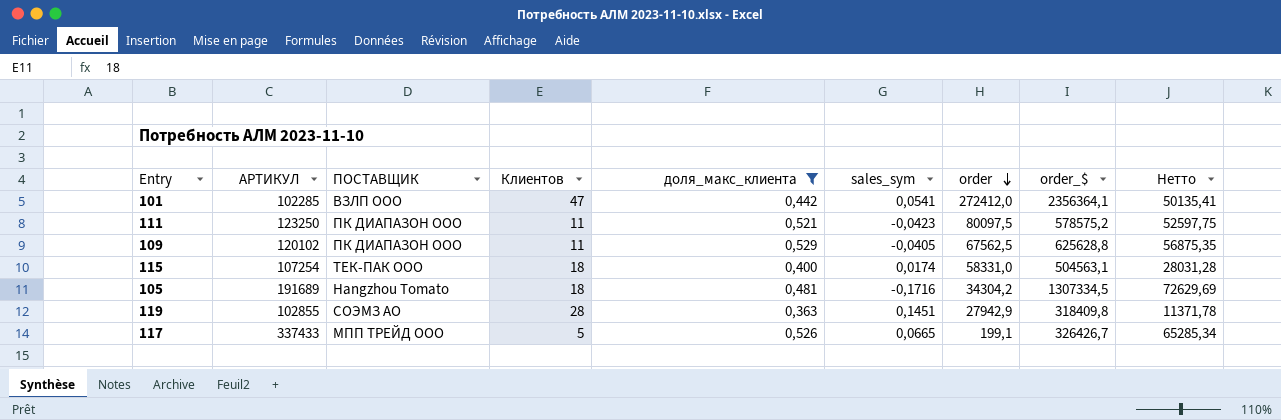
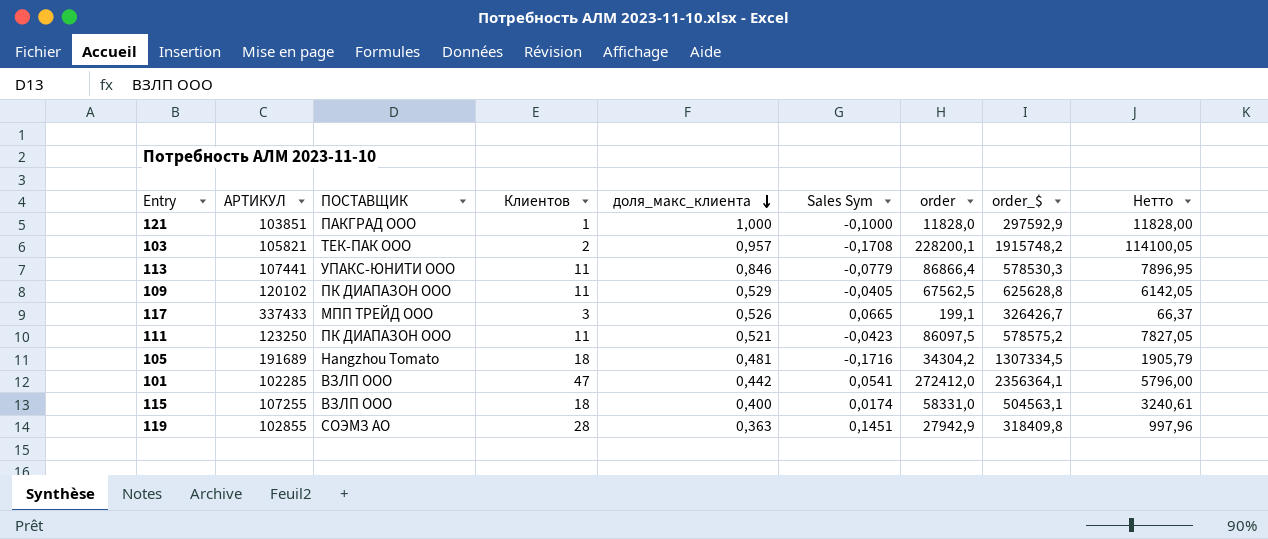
filter: доля_макс_клиента <= 0,529 -> none
row order: order descending -> доля_макс_клиента descending
column name: sales_sym -> Sales Sym
column Нетто | formula: [order_$] / [Клиентов] -> [order] / [Клиентов]
117 | Клиентов: 5 -> 3
111 | order: 80097,5 -> 86097,5
115 | АРТИКУЛ: 107254 -> 107255
115 | ПОСТАВЩИК: ТЕК-ПАК ООО -> ВЗЛП ООО

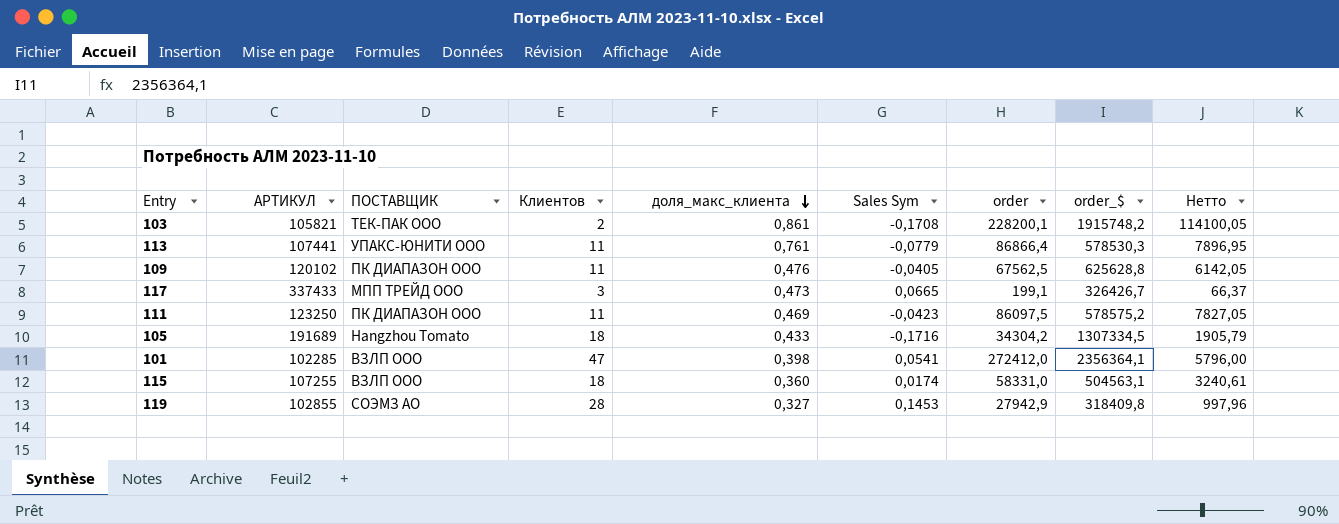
row 121: 103851 | ПАКГРАД ООО | 1 | 1,000 | -0,1000 | 11828,0 | 297592,9 | 11828,00 -> none
103 | доля_макс_клиента: 0,957 -> 0,861
113 | доля_макс_клиента: 0,846 -> 0,761
109 | доля_макс_клиента: 0,529 -> 0,476
117 | доля_макс_клиента: 0,526 -> 0,473
111 | доля_макс_клиента: 0,521 -> 0,469
105 | доля_макс_клиента: 0,481 -> 0,433
101 | доля_макс_клиента: 0,442 -> 0,398
115 | доля_макс_клиента: 0,400 -> 0,360
119 | доля_макс_клиента: 0,363 -> 0,327
119 | Sales Sym: 0,1451 -> 0,1453

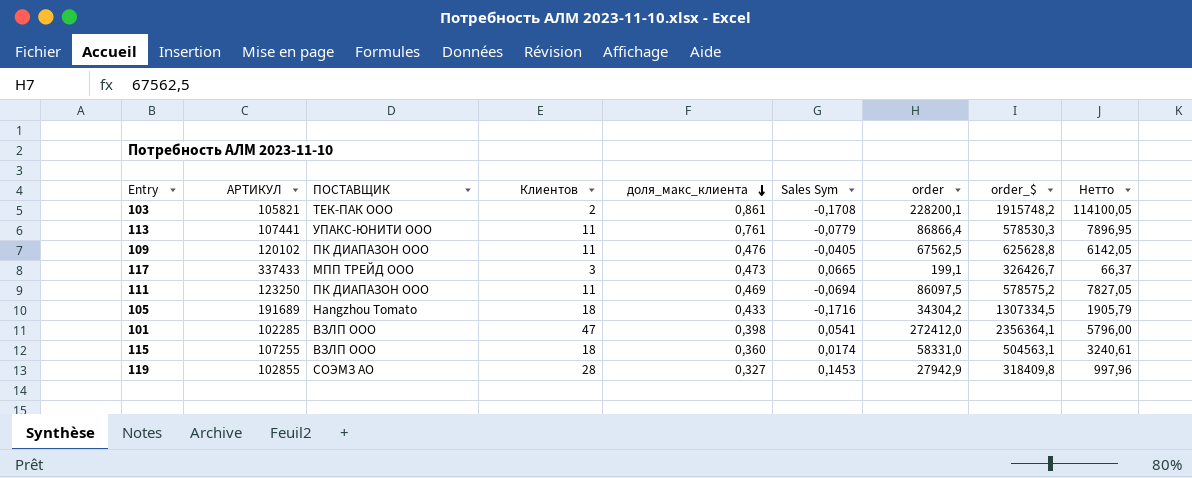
111 | Sales Sym: -0,0423 -> -0,0694

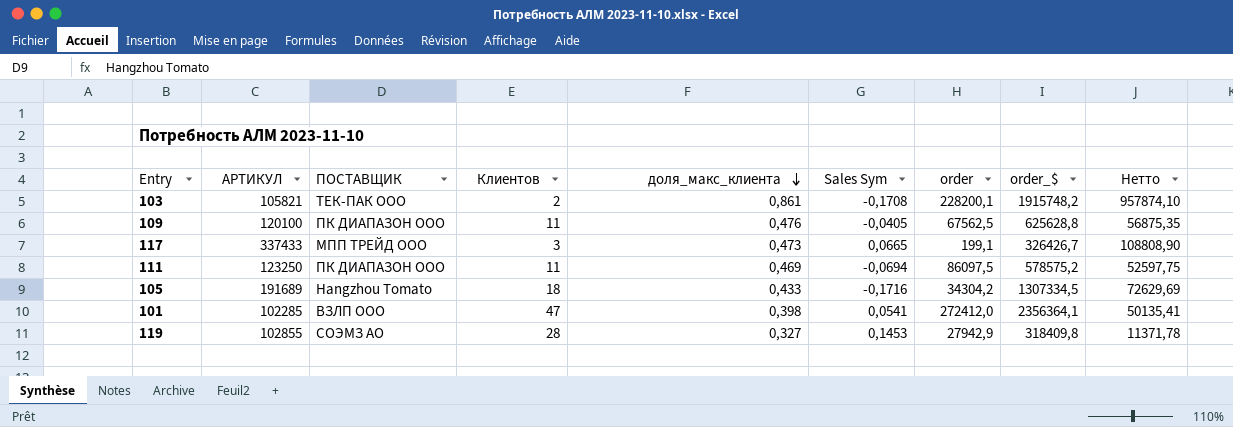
column Нетто | formula: [order] / [Клиентов] -> [order_$] / [Клиентов]
row 113: 107441 | УПАКС-ЮНИТИ ООО | 11 | 0,761 | -0,0779 | 86866,4 | 578530,3 | 7896,95 -> none
row 115: 107255 | ВЗЛП ООО | 18 | 0,360 | 0,0174 | 58331,0 | 504563,1 | 3240,61 -> none
109 | АРТИКУЛ: 120102 -> 120100

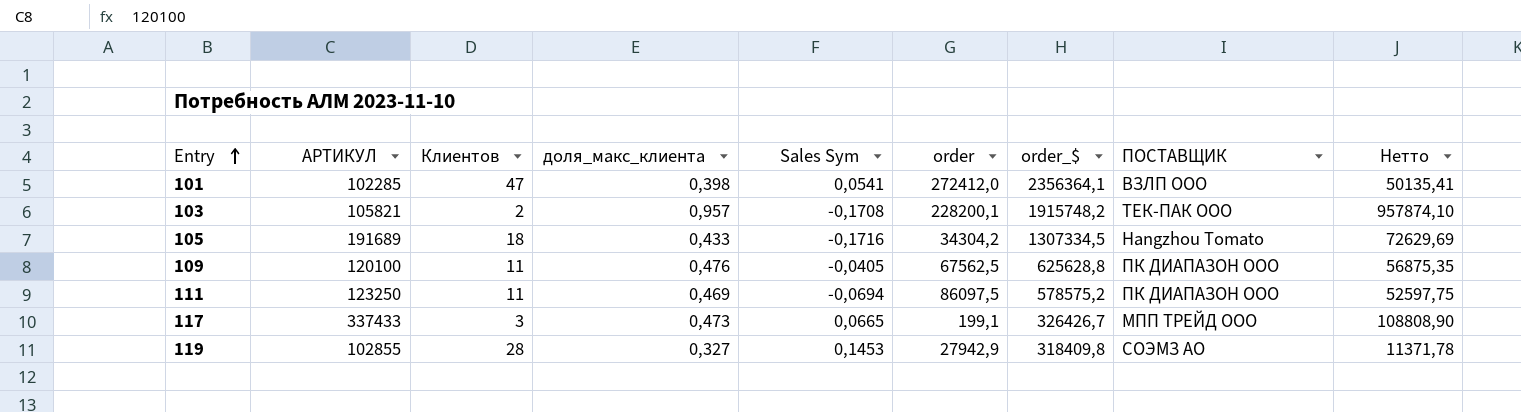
row order: доля_макс_клиента descending -> Entry ascending
column ПОСТАВЩИК | position: 3 -> 8
103 | доля_макс_клиента: 0,861 -> 0,957

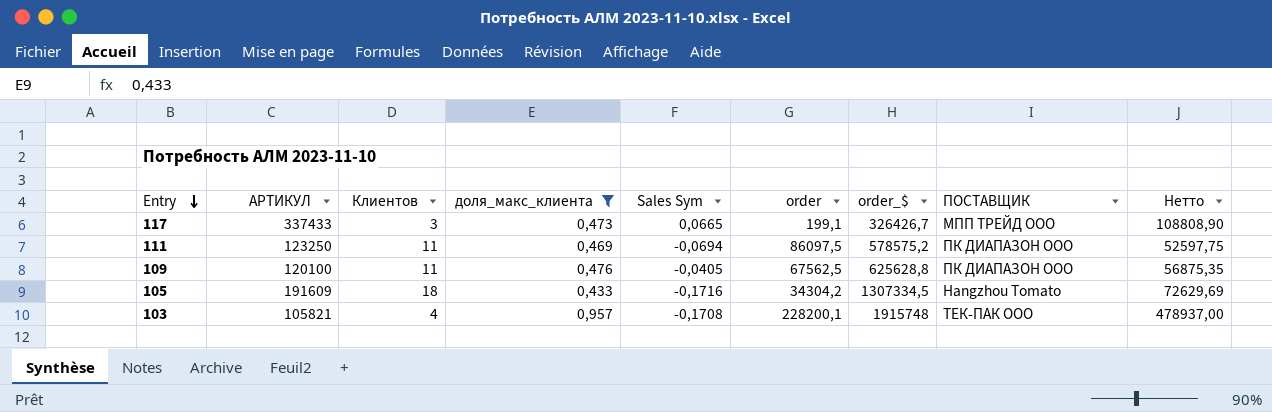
filter: none -> доля_макс_клиента >= 0,433
row order: Entry ascending -> Entry descending
105 | АРТИКУЛ: 191689 -> 191609
103 | Клиентов: 2 -> 4
103 | order_$: 1915748,2 -> 1915748
103 | Нетто: 957874,10 -> 478937,00

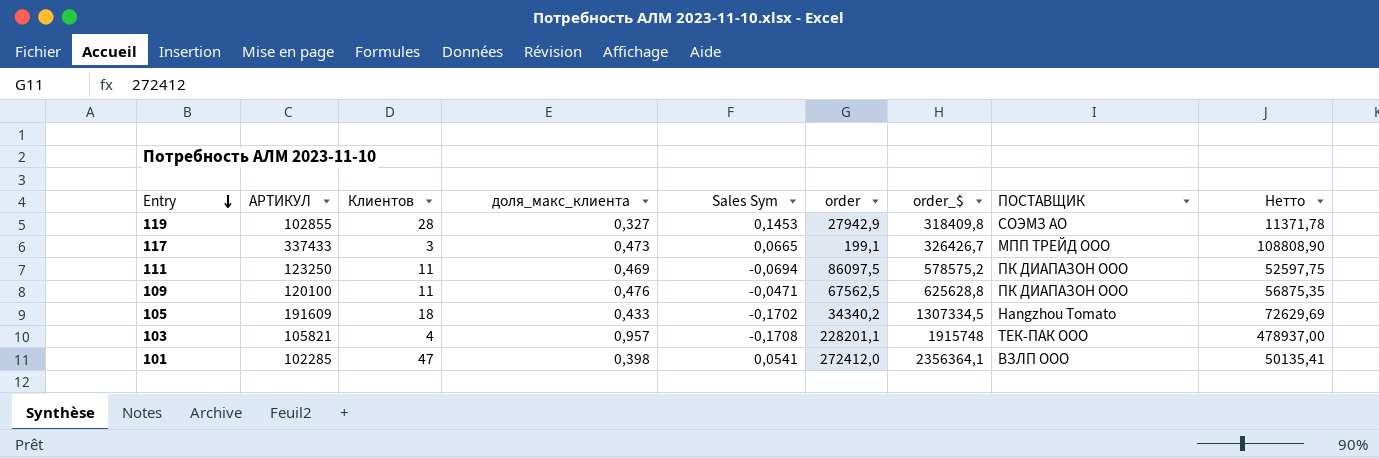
filter: доля_макс_клиента >= 0,433 -> none
109 | Sales Sym: -0,0405 -> -0,0471
105 | Sales Sym: -0,1716 -> -0,1702
105 | order: 34304,2 -> 34340,2
103 | order: 228200,1 -> 228201,1

